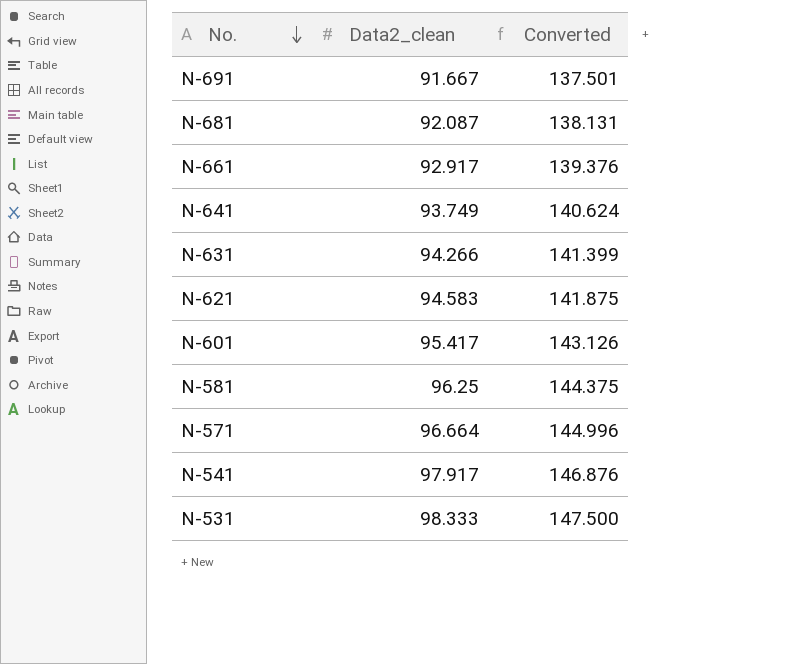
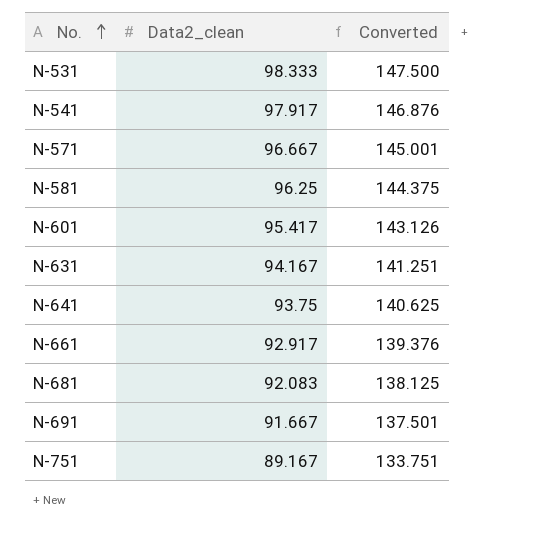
row order: No. descending -> No. ascending
row N-621: 94.583 | 141.875 -> none
N-571 | Data2_clean: 96.664 -> 96.667
N-571 | Converted: 144.996 -> 145.001
N-631 | Data2_clean: 94.266 -> 94.167
N-631 | Converted: 141.399 -> 141.251
N-641 | Data2_clean: 93.749 -> 93.75
N-641 | Converted: 140.624 -> 140.625
N-681 | Data2_clean: 92.087 -> 92.083
N-681 | Converted: 138.131 -> 138.125
row N-751: none -> 89.167 | 133.751

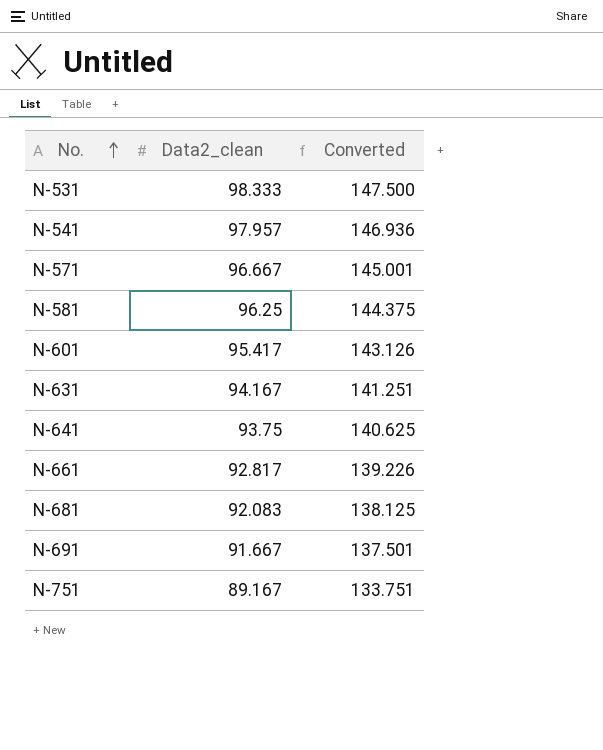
N-541 | Data2_clean: 97.917 -> 97.957
N-541 | Converted: 146.876 -> 146.936
N-661 | Data2_clean: 92.917 -> 92.817
N-661 | Converted: 139.376 -> 139.226

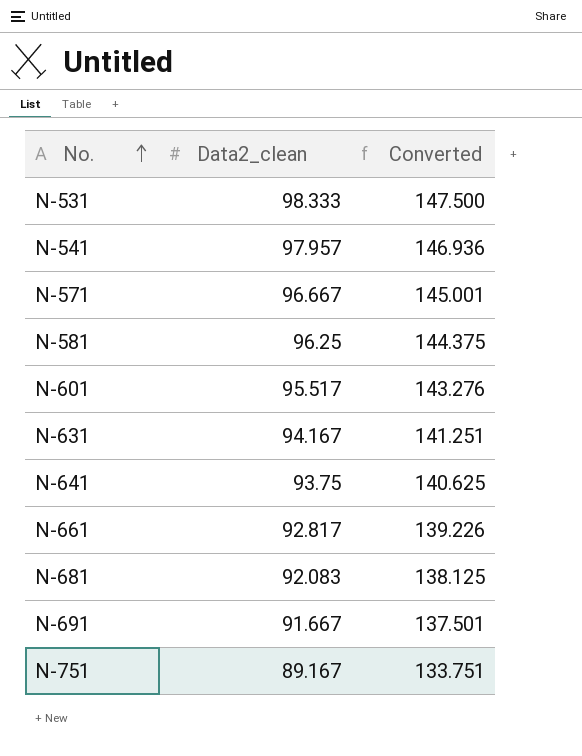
N-601 | Data2_clean: 95.417 -> 95.517
N-601 | Converted: 143.126 -> 143.276

